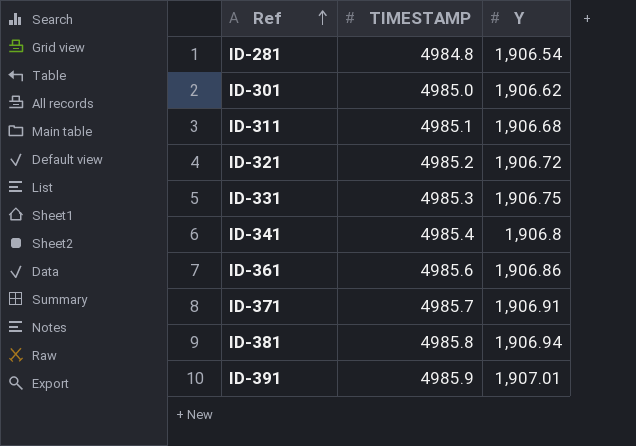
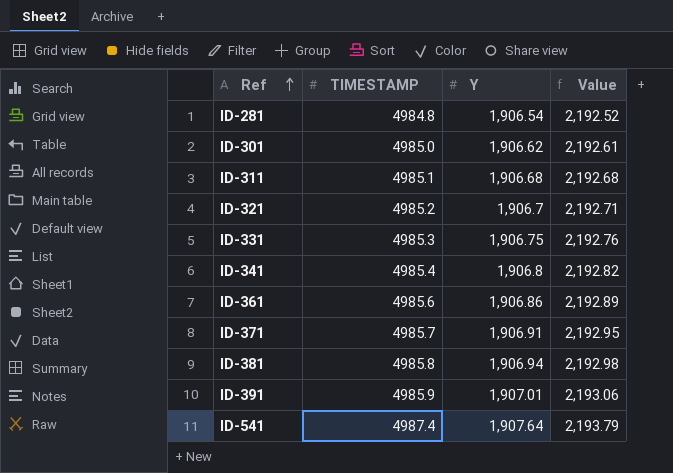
column Value | formula: none -> [Y] * 1.15
ID-321 | Y: 1,906.72 -> 1,906.7
row ID-541: none -> 4987.4 | 1,907.64 | 2,193.79

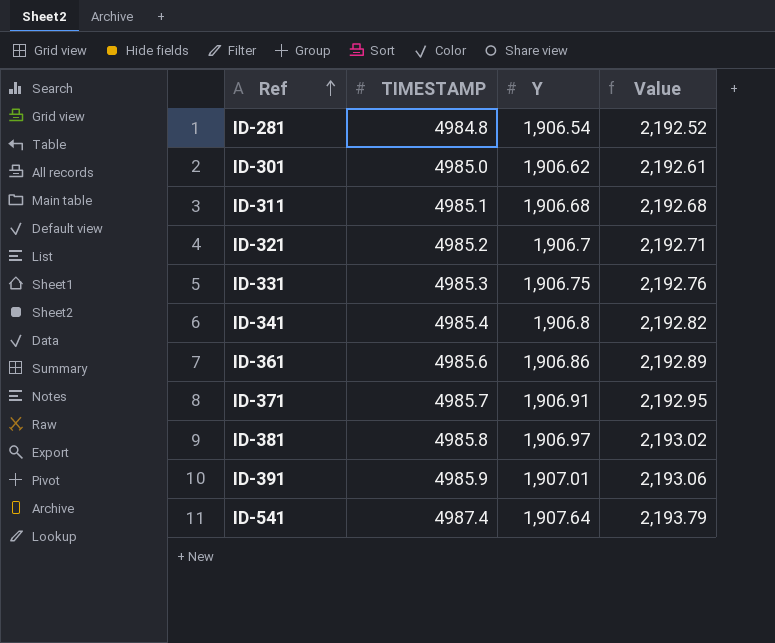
ID-381 | Y: 1,906.94 -> 1,906.97
ID-381 | Value: 2,192.98 -> 2,193.02

